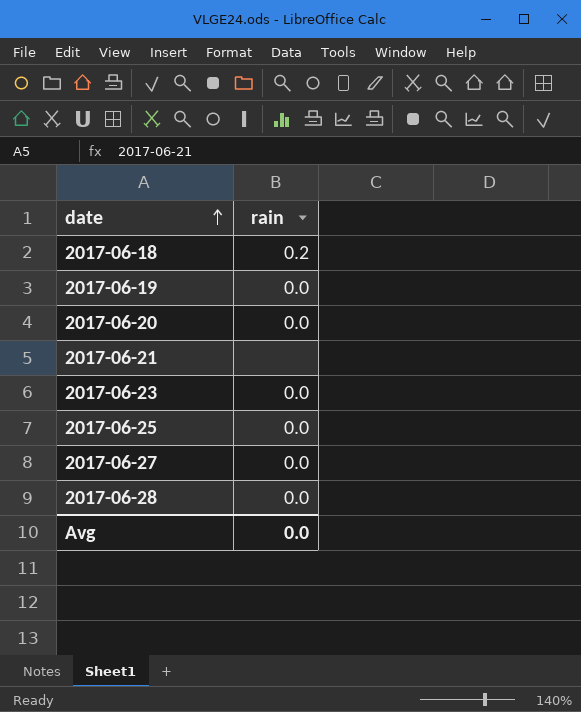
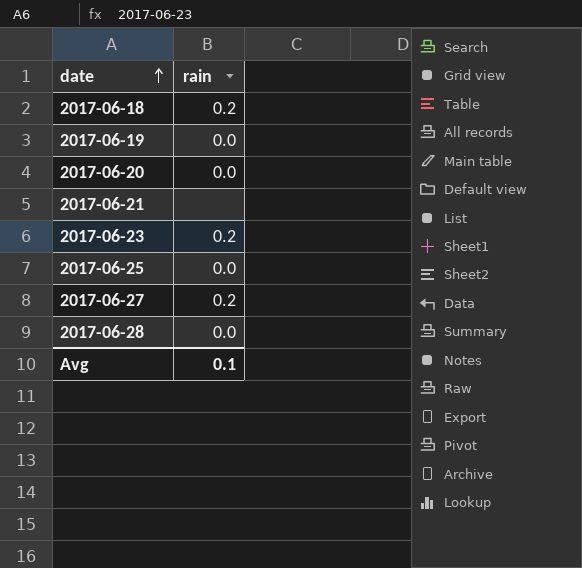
2017-06-23 | rain: 0.0 -> 0.2
2017-06-27 | rain: 0.0 -> 0.2
Avg | rain: 0.0 -> 0.1

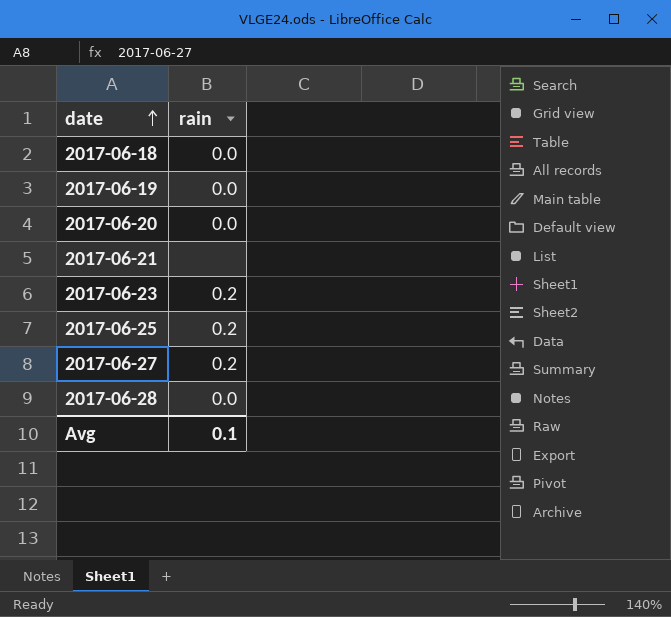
2017-06-18 | rain: 0.2 -> 0.0
2017-06-25 | rain: 0.0 -> 0.2

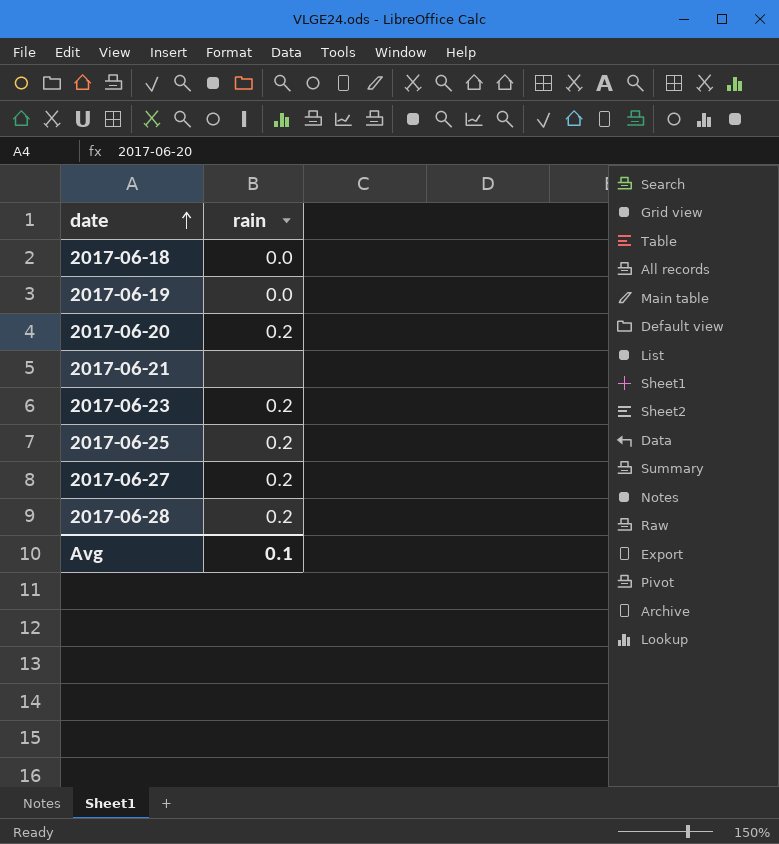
2017-06-20 | rain: 0.0 -> 0.2
2017-06-28 | rain: 0.0 -> 0.2

